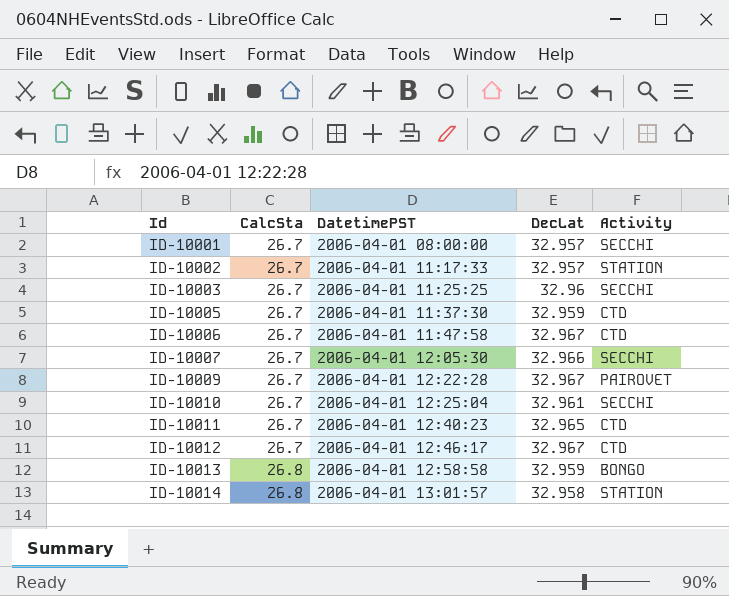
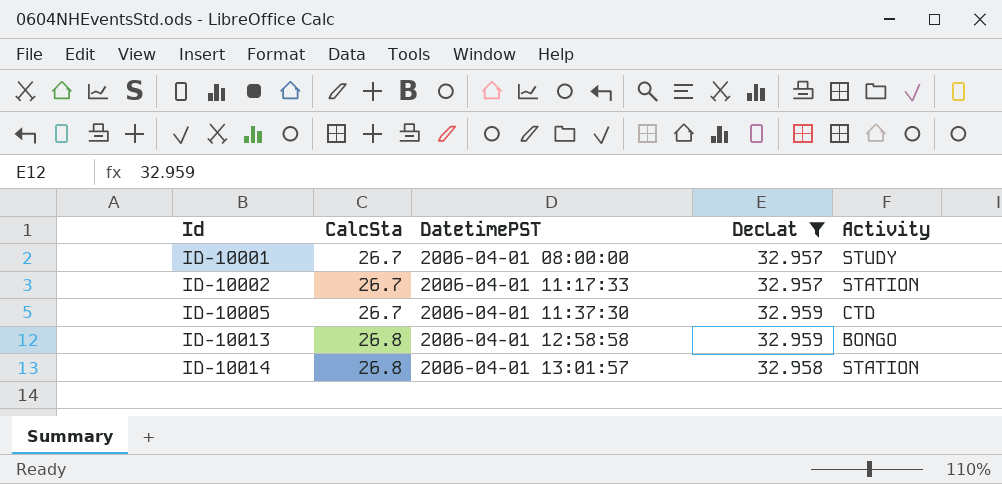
filter: none -> DecLat <= 32.959
ID-10001 | Activity: SECCHI -> STUDY

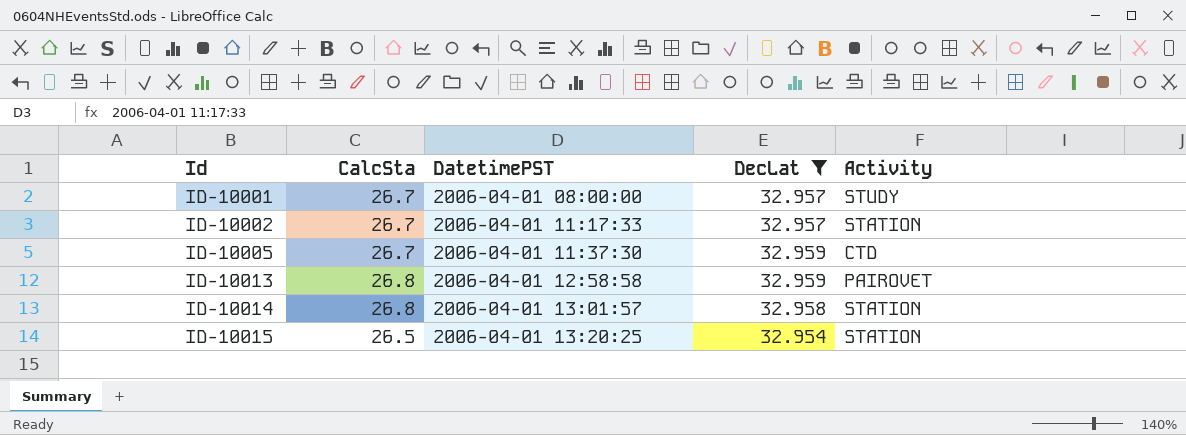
ID-10013 | Activity: BONGO -> PAIROVET
row ID-10015: none -> 26.5 | 2006-04-01 13:20:25 | 32.954 | STATION

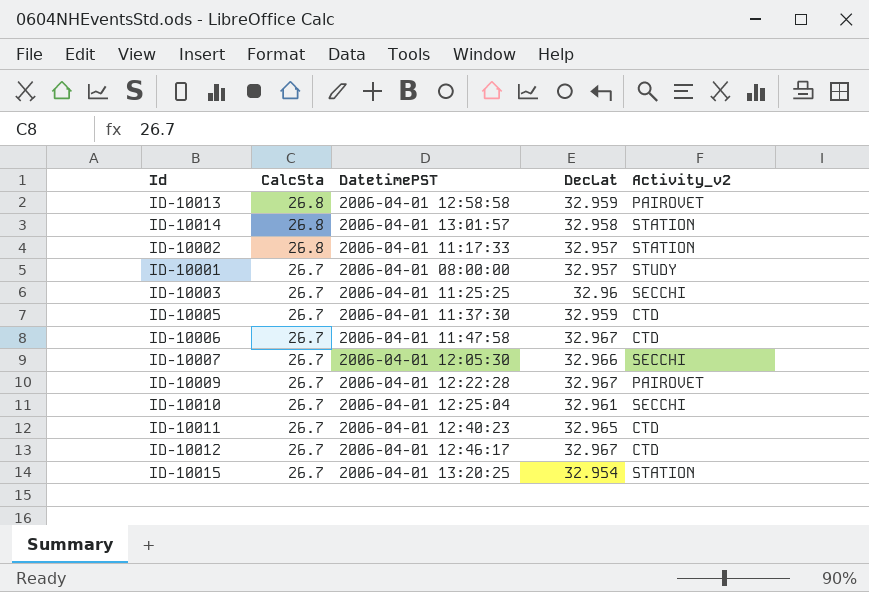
filter: DecLat <= 32.959 -> none
row order: Id ascending -> CalcSta descending
column name: Activity -> Activity_v2
ID-10002 | CalcSta: 26.7 -> 26.8
ID-10015 | CalcSta: 26.5 -> 26.7

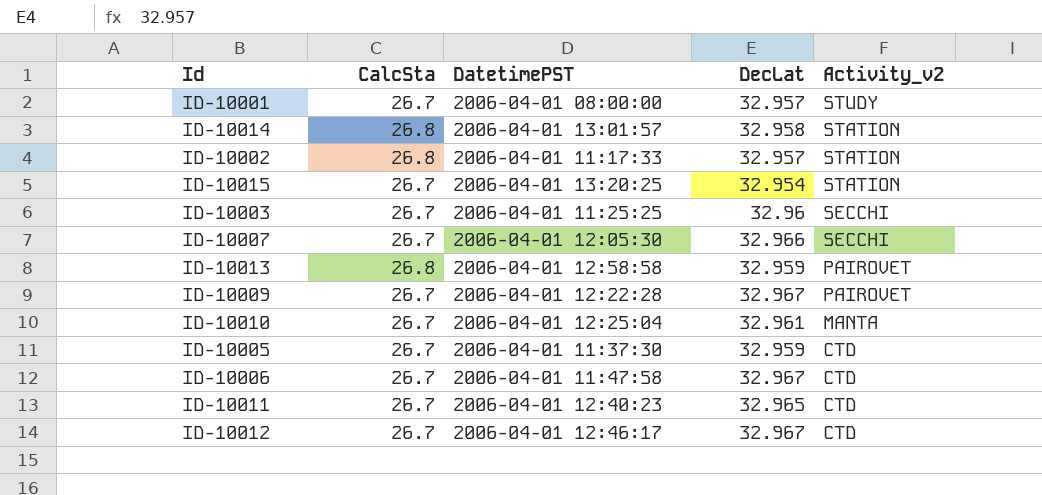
row order: CalcSta descending -> Activity_v2 descending
ID-10010 | Activity_v2: SECCHI -> MANTA

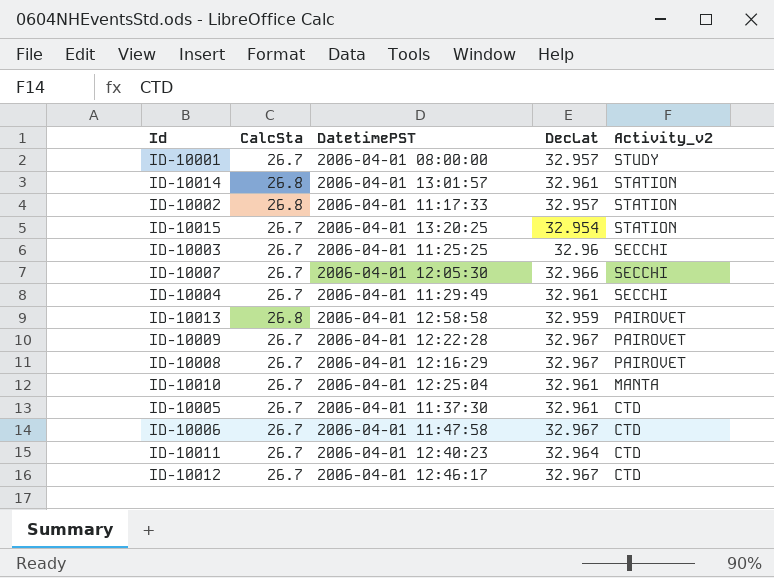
ID-10014 | DecLat: 32.958 -> 32.961
row ID-10004: none -> 26.7 | 2006-04-01 11:29:49 | 32.961 | SECCHI
row ID-10008: none -> 26.7 | 2006-04-01 12:16:29 | 32.967 | PAIROVET
ID-10005 | DecLat: 32.959 -> 32.961
ID-10011 | DecLat: 32.965 -> 32.964

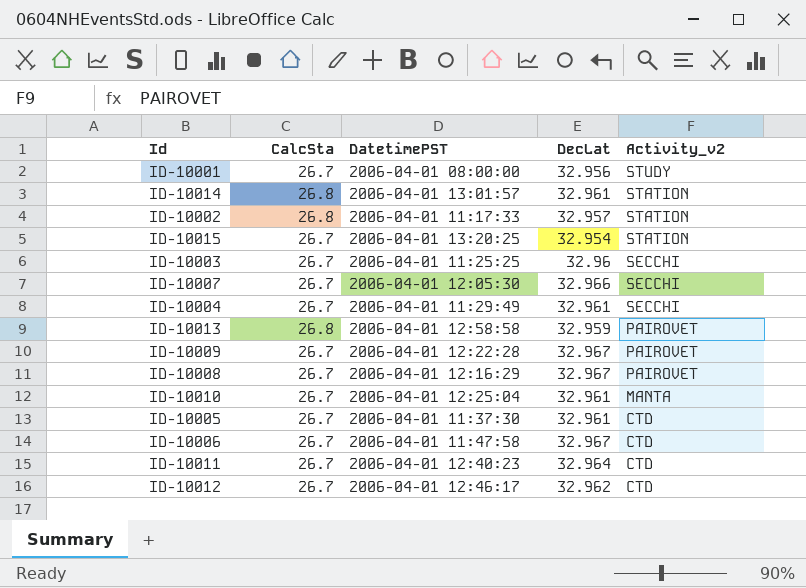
ID-10001 | DecLat: 32.957 -> 32.956
ID-10012 | DecLat: 32.967 -> 32.962

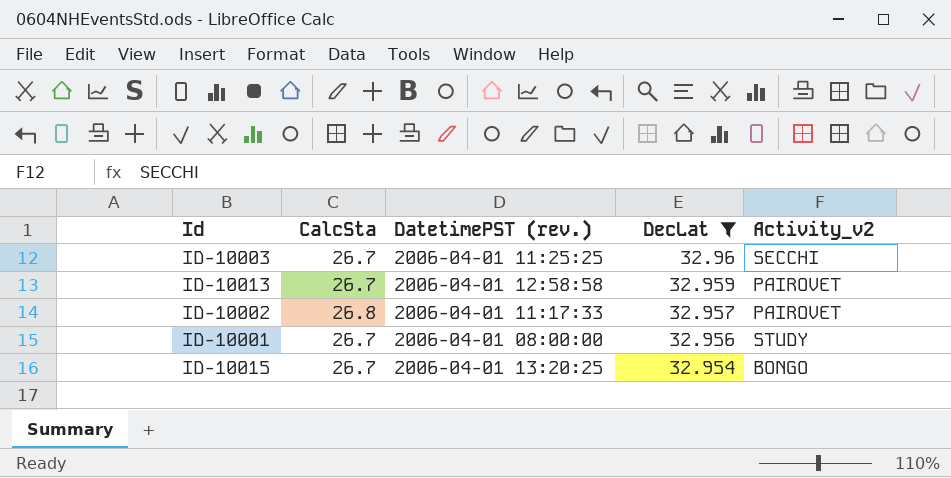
filter: none -> DecLat <= 32.96
row order: Activity_v2 descending -> DecLat descending
column name: DatetimePST -> DatetimePST (rev.)
ID-10013 | CalcSta: 26.8 -> 26.7
ID-10002 | Activity_v2: STATION -> PAIROVET
ID-10015 | Activity_v2: STATION -> BONGO

